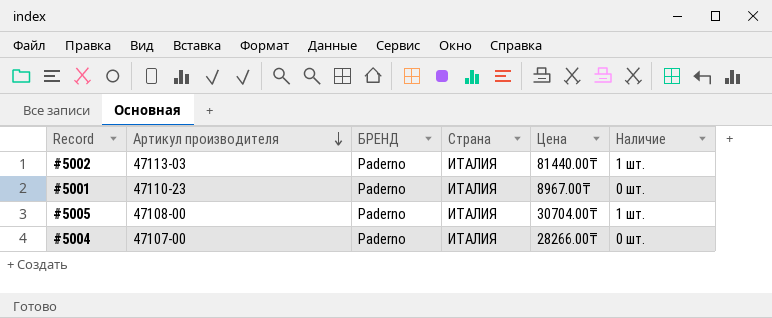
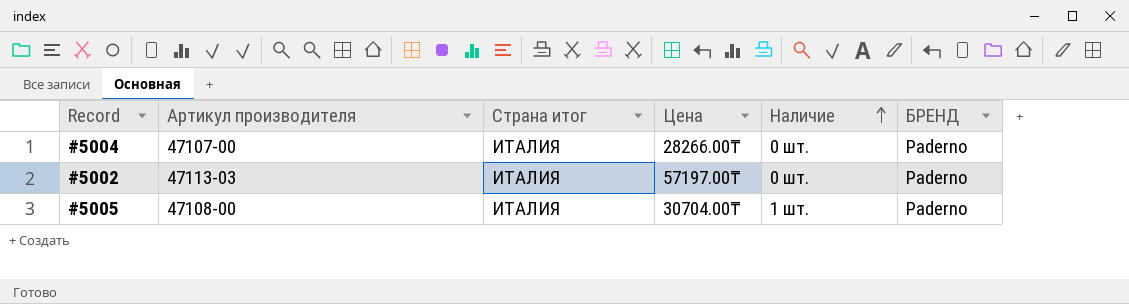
row order: Артикул производителя descending -> Наличие ascending
column name: Страна -> Страна итог
column БРЕНД | position: 3 -> 6
row #5001: 47110-23 | Paderno | ИТАЛИЯ | 8967.00₸ | 0 шт. -> none
#5002 | Цена: 81440.00₸ -> 57197.00₸
#5002 | Наличие: 1 шт. -> 0 шт.

